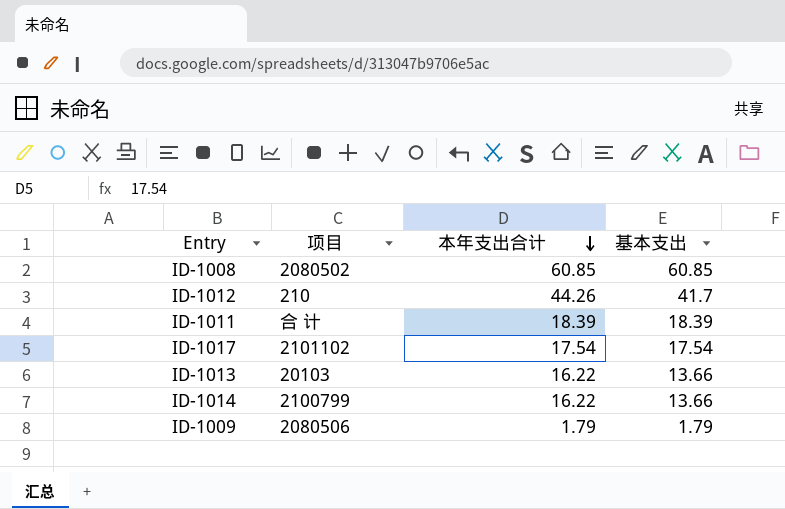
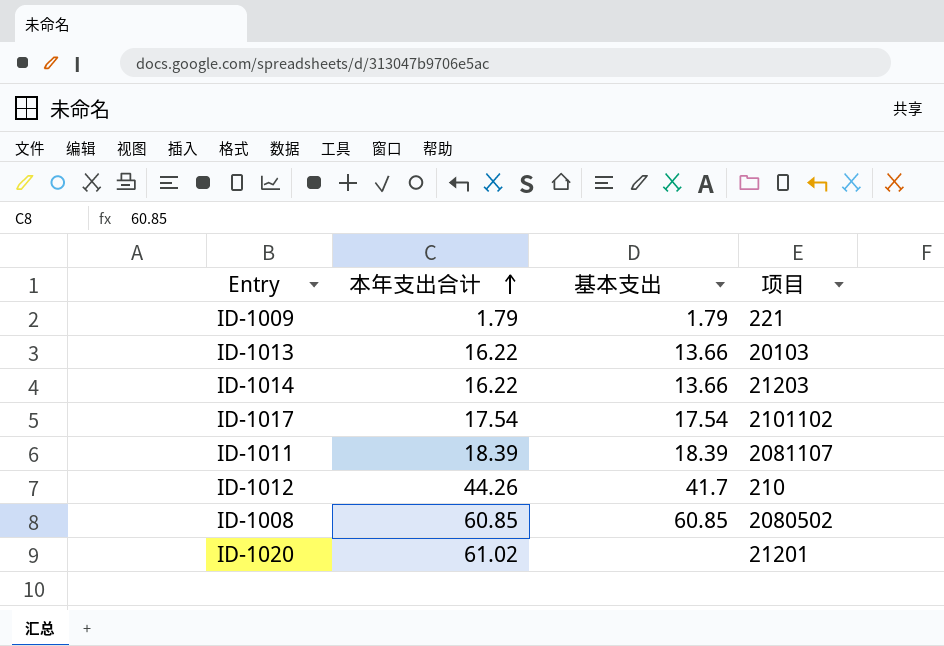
row order: 本年支出合计 descending -> 本年支出合计 ascending
column 项目 | position: 2 -> 4
ID-1009 | 项目: 2080506 -> 221
ID-1014 | 项目: 2100799 -> 21203
ID-1011 | 项目: 合 计 -> 2081107
row ID-1020: none -> 61.02 | none | 21201

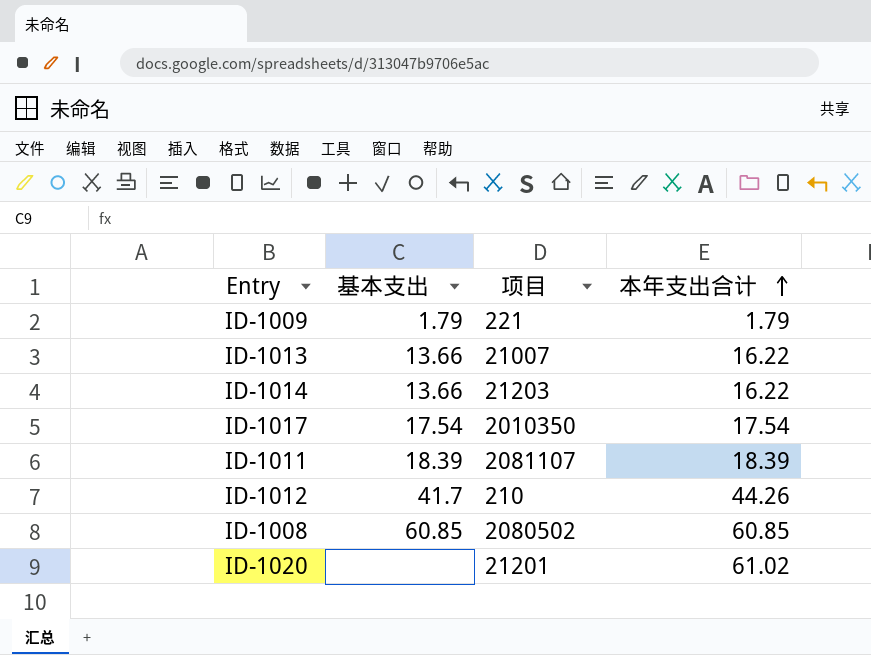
column 本年支出合计 | position: 2 -> 4
ID-1013 | 项目: 20103 -> 21007
ID-1017 | 项目: 2101102 -> 2010350

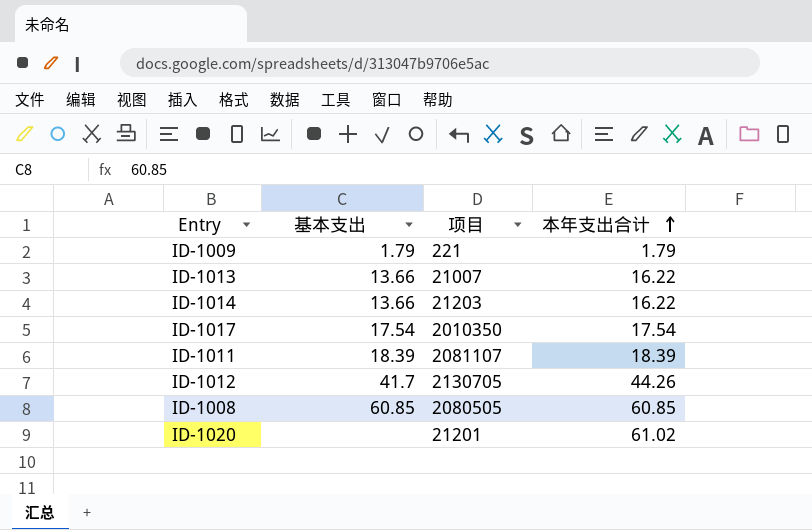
ID-1012 | 项目: 210 -> 2130705
ID-1008 | 项目: 2080502 -> 2080505

